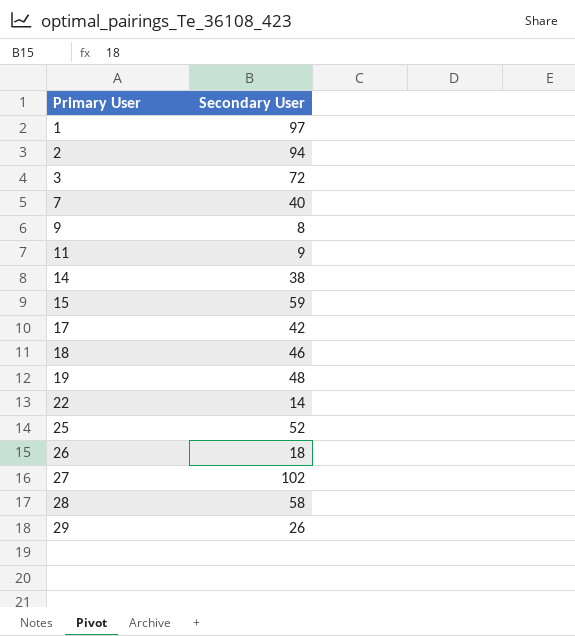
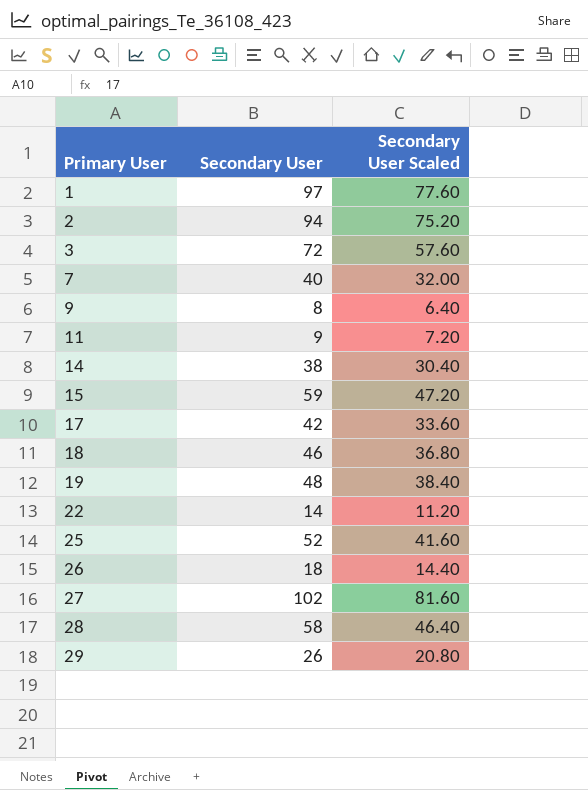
column Secondary User Scaled | formula: none -> [Secondary User] * 0.8

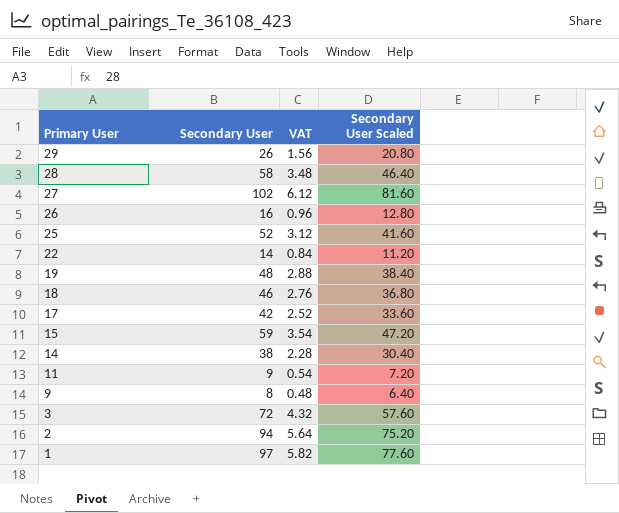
row order: Primary User ascending -> Primary User descending
column VAT | formula: none -> [Secondary User] * 0.06
row 7: 40 | 32.00 -> none
26 | Secondary User: 18 -> 16
26 | Secondary User Scaled: 14.40 -> 12.80

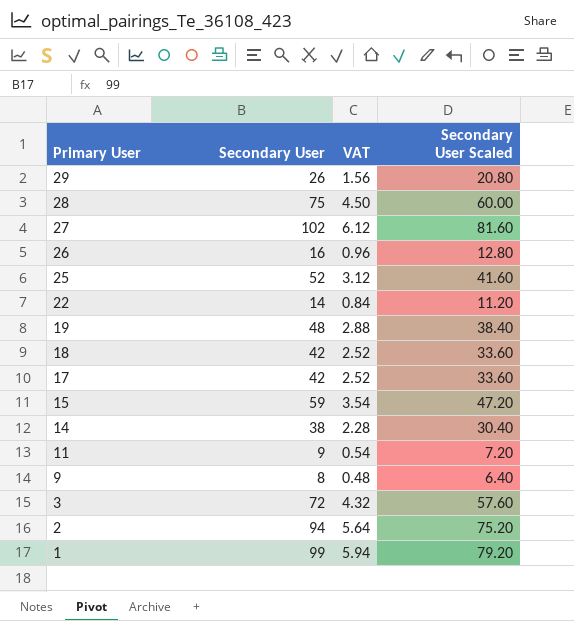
28 | Secondary User: 58 -> 75
28 | VAT: 3.48 -> 4.50
28 | Secondary User Scaled: 46.40 -> 60.00
18 | Secondary User: 46 -> 42
18 | VAT: 2.76 -> 2.52
18 | Secondary User Scaled: 36.80 -> 33.60
1 | Secondary User: 97 -> 99
1 | VAT: 5.82 -> 5.94
1 | Secondary User Scaled: 77.60 -> 79.20

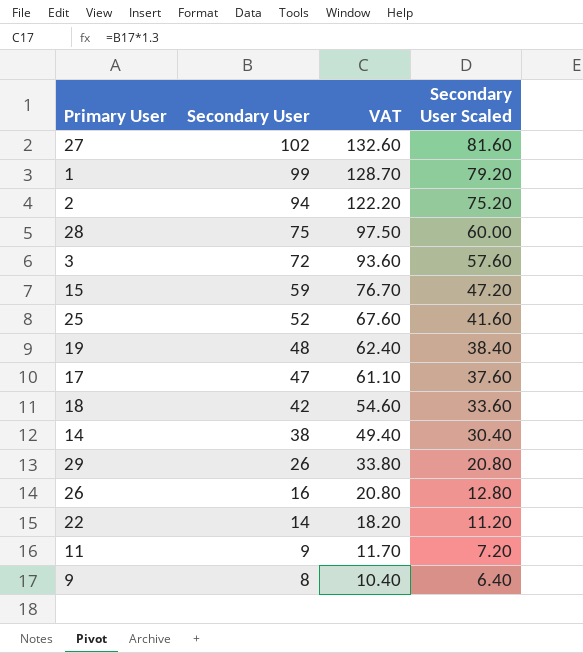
row order: Primary User descending -> Secondary User descending
column VAT | formula: [Secondary User] * 0.06 -> [Secondary User] * 1.3
17 | Secondary User: 42 -> 47
17 | Secondary User Scaled: 33.60 -> 37.60

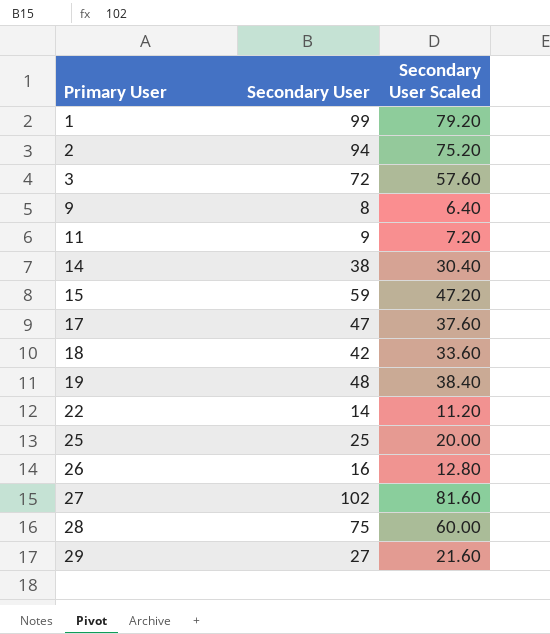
row order: Secondary User descending -> Primary User ascending
column VAT | formula: [Secondary User] * 1.3 -> none
25 | Secondary User: 52 -> 25
25 | Secondary User Scaled: 41.60 -> 20.00
29 | Secondary User: 26 -> 27
29 | Secondary User Scaled: 20.80 -> 21.60

